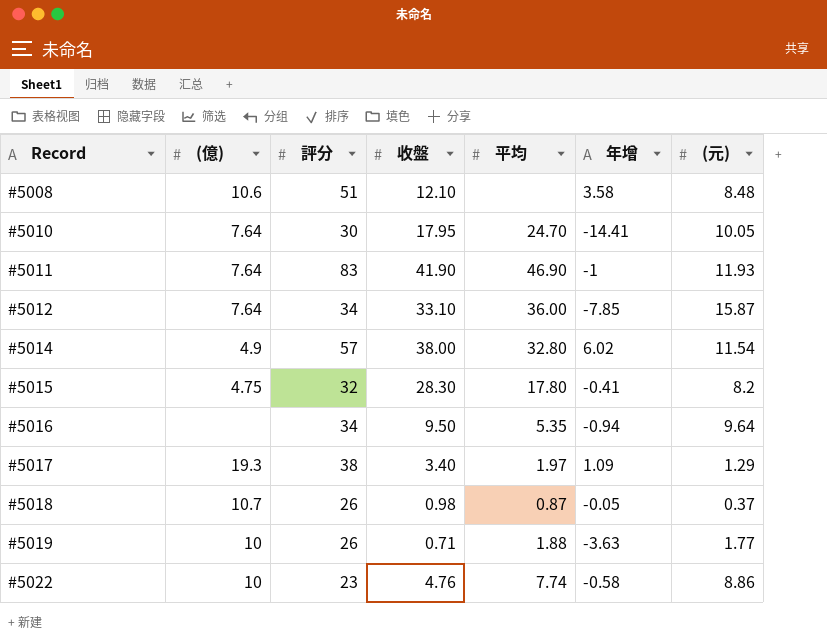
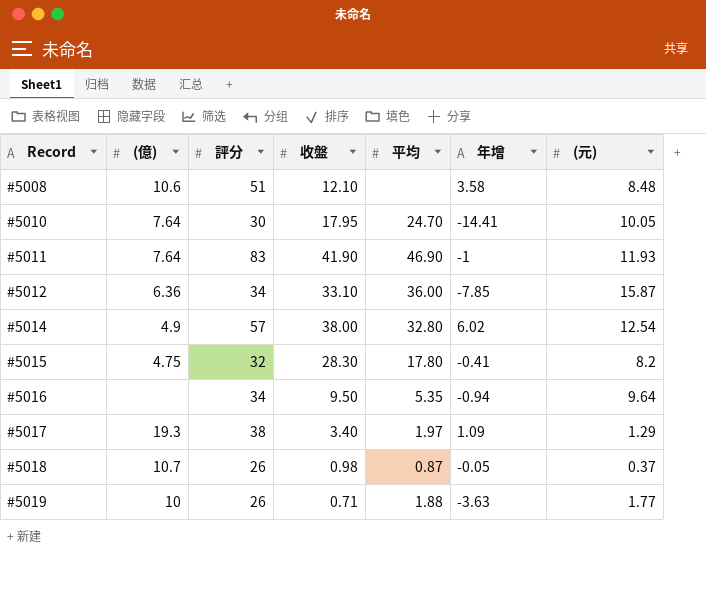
row #5022: 10 | 23 | 4.76 | 7.74 | -0.58 | 8.86 -> none
#5012 | (億): 7.64 -> 6.36
#5014 | (元): 11.54 -> 12.54

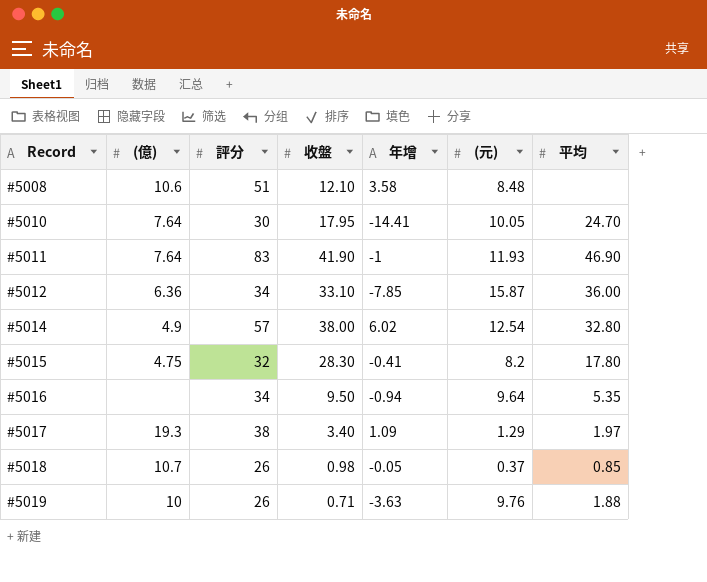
column 平均 | position: 5 -> 7
#5018 | 平均: 0.87 -> 0.85
#5019 | (元): 1.77 -> 9.76

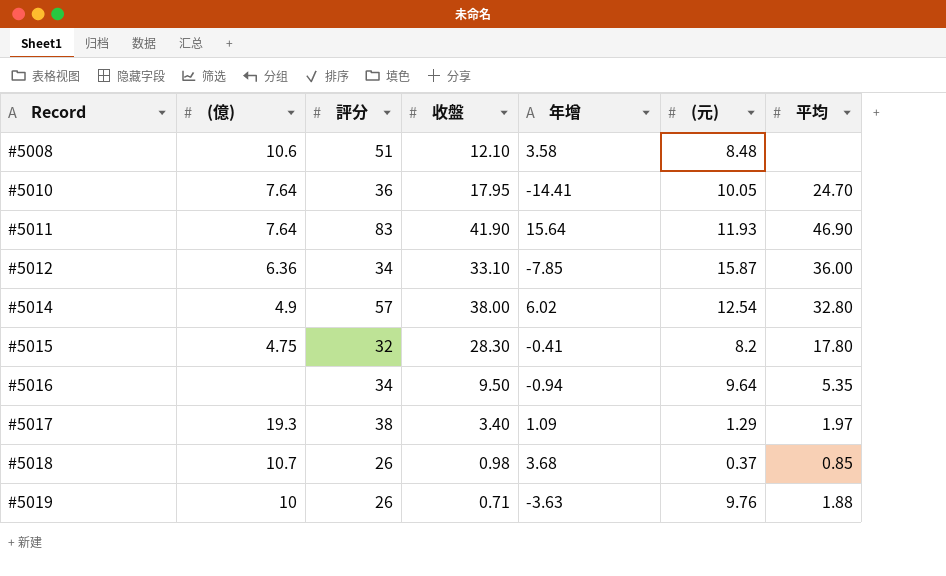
#5010 | 評分: 30 -> 36
#5011 | 年增: -1 -> 15.64
#5018 | 年增: -0.05 -> 3.68

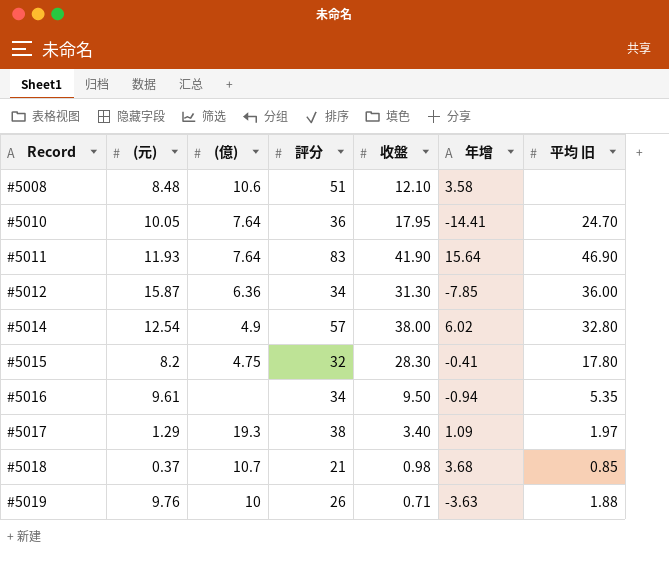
column (元) | position: 6 -> 2
column name: 平均 -> 平均 旧
#5012 | 收盤: 33.10 -> 31.30
#5016 | (元): 9.64 -> 9.61
#5018 | 評分: 26 -> 21

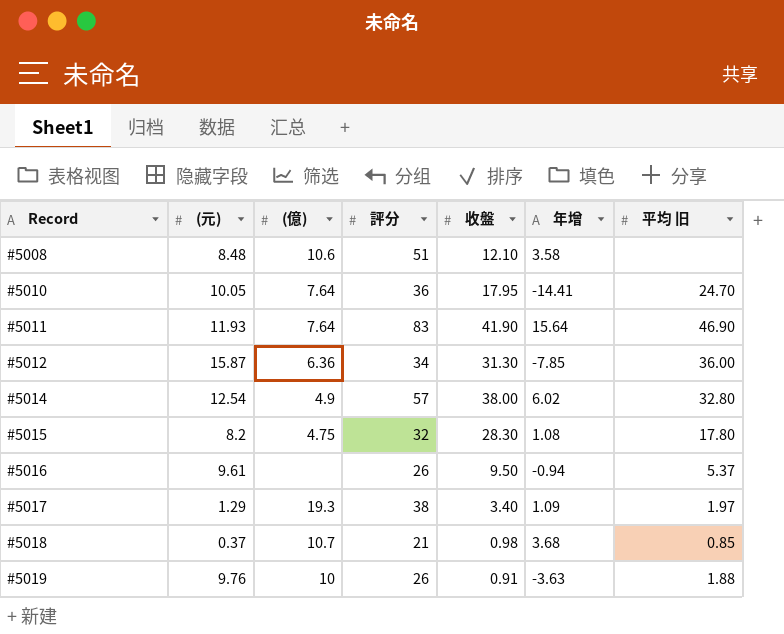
#5015 | 年增: -0.41 -> 1.08
#5016 | 評分: 34 -> 26
#5016 | 平均 旧: 5.35 -> 5.37
#5019 | 收盤: 0.71 -> 0.91

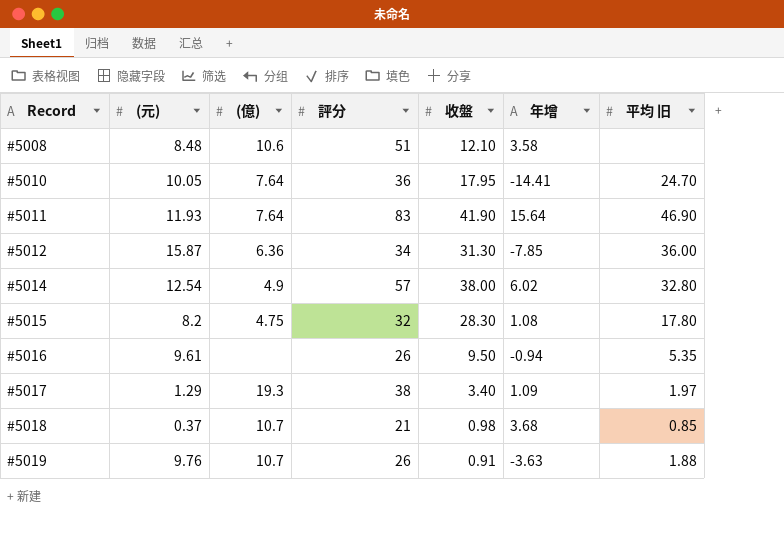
#5016 | 平均 旧: 5.37 -> 5.35
#5019 | (億): 10 -> 10.7

